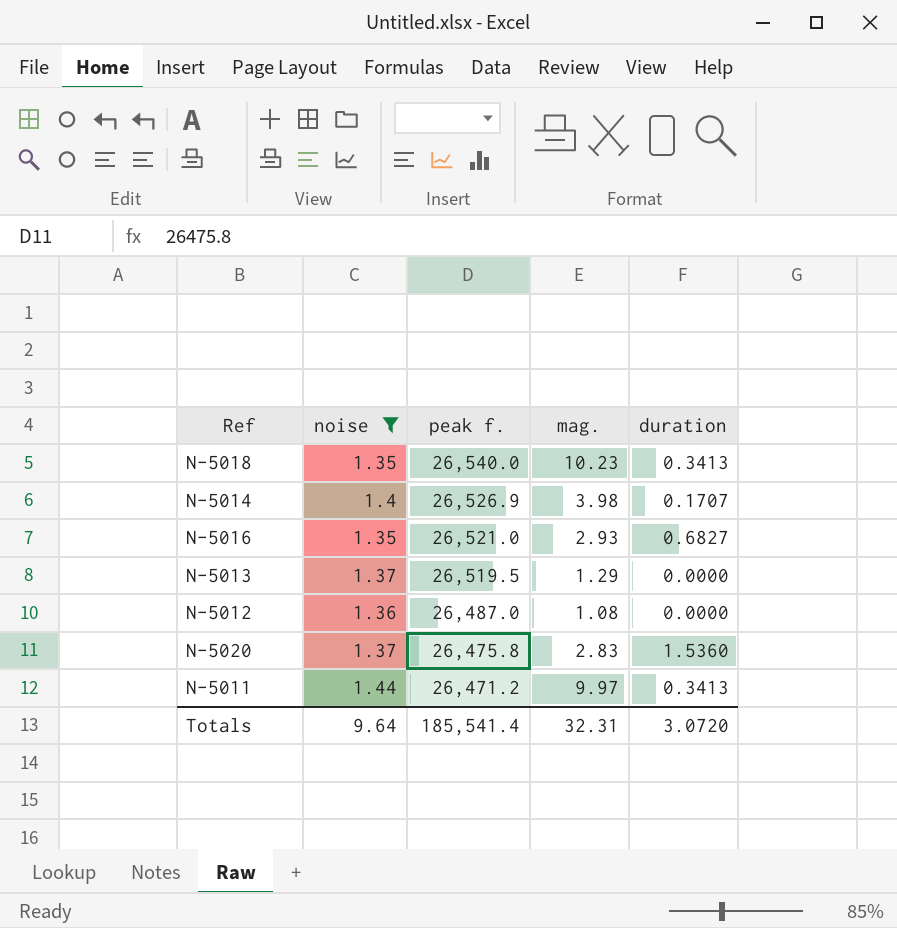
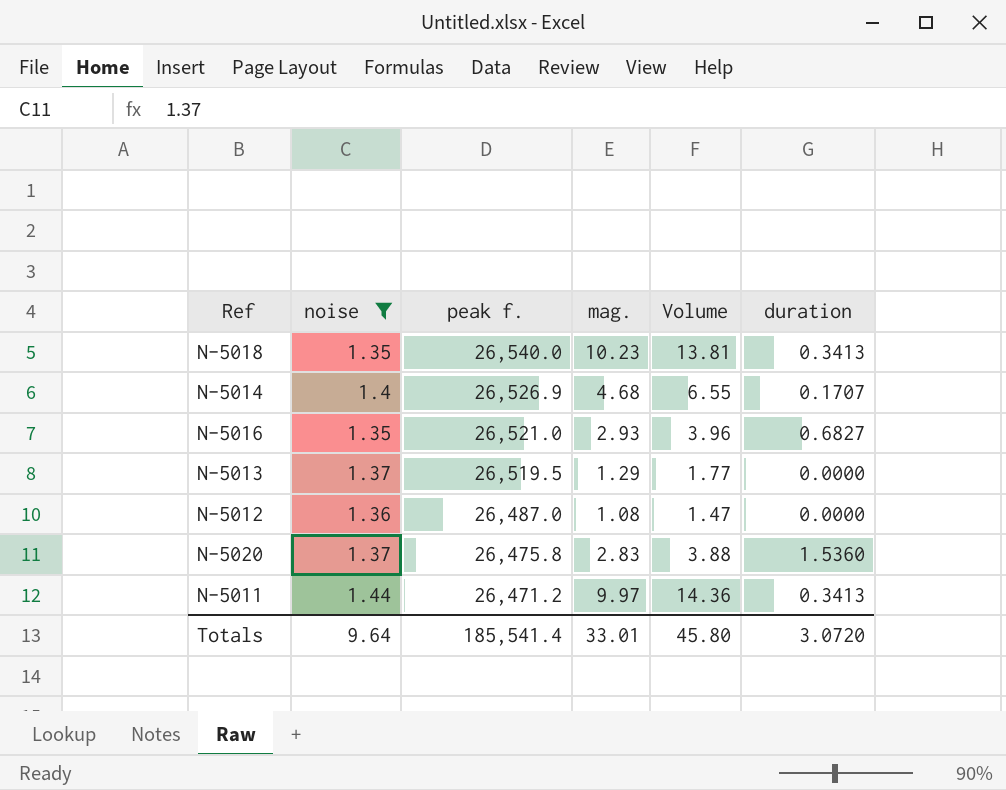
column Volume | formula: none -> [noise] * [mag.]
N-5014 | mag.: 3.98 -> 4.68
Totals | mag.: 32.31 -> 33.01

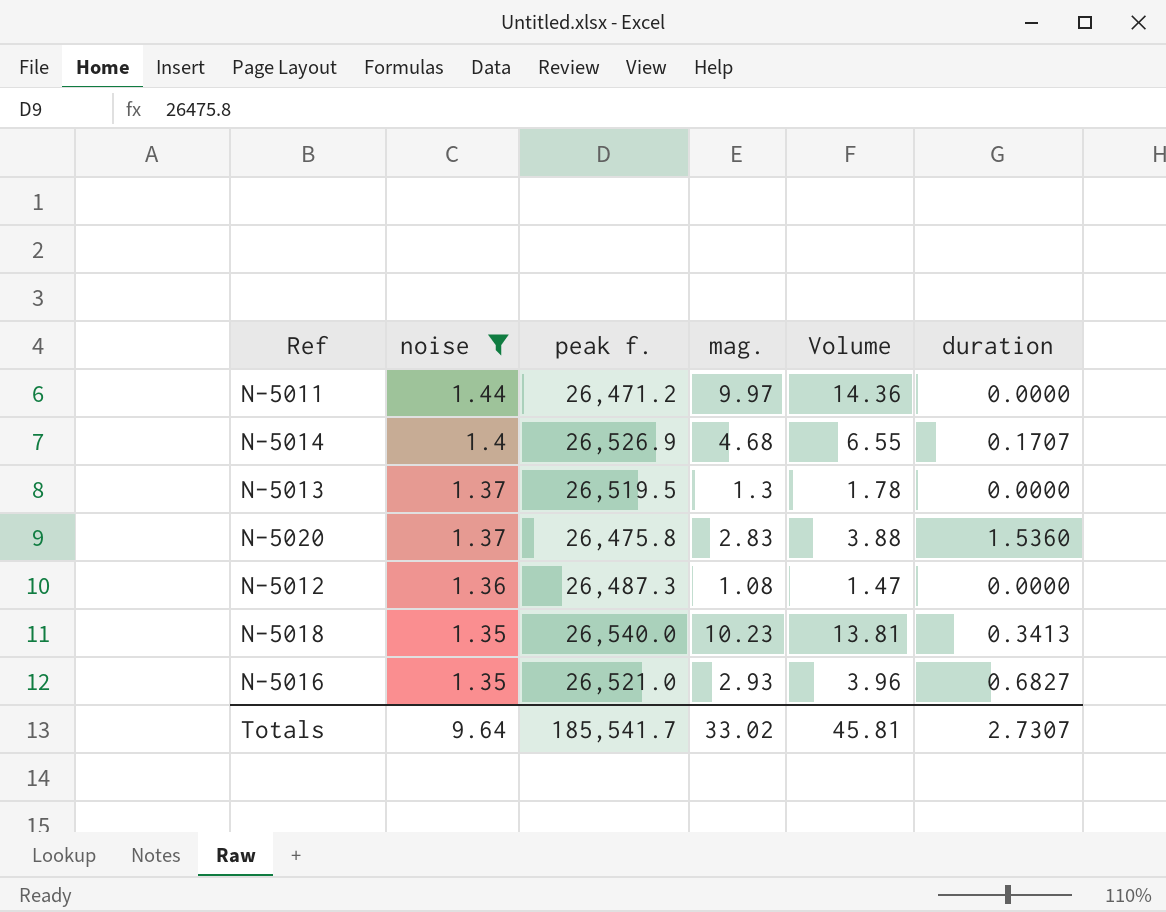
row order: peak f. descending -> noise descending
N-5011 | duration: 0.3413 -> 0.0000
N-5013 | mag.: 1.29 -> 1.3
N-5013 | Volume: 1.77 -> 1.78
N-5012 | peak f.: 26,487.0 -> 26,487.3
Totals | peak f.: 185,541.4 -> 185,541.7
Totals | mag.: 33.01 -> 33.02
Totals | Volume: 45.80 -> 45.81
Totals | duration: 3.0720 -> 2.7307

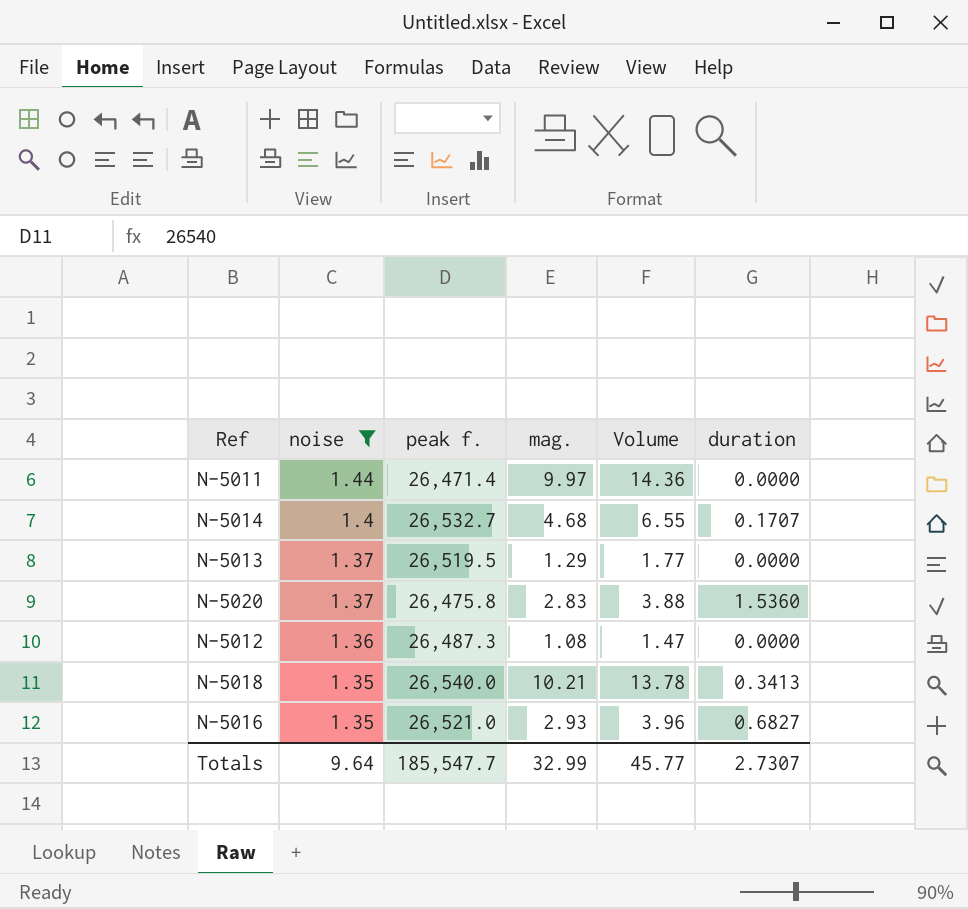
N-5011 | peak f.: 26,471.2 -> 26,471.4
N-5014 | peak f.: 26,526.9 -> 26,532.7
N-5013 | mag.: 1.3 -> 1.29
N-5013 | Volume: 1.78 -> 1.77
N-5018 | mag.: 10.23 -> 10.21
N-5018 | Volume: 13.81 -> 13.78
Totals | peak f.: 185,541.7 -> 185,547.7
Totals | mag.: 33.02 -> 32.99
Totals | Volume: 45.81 -> 45.77

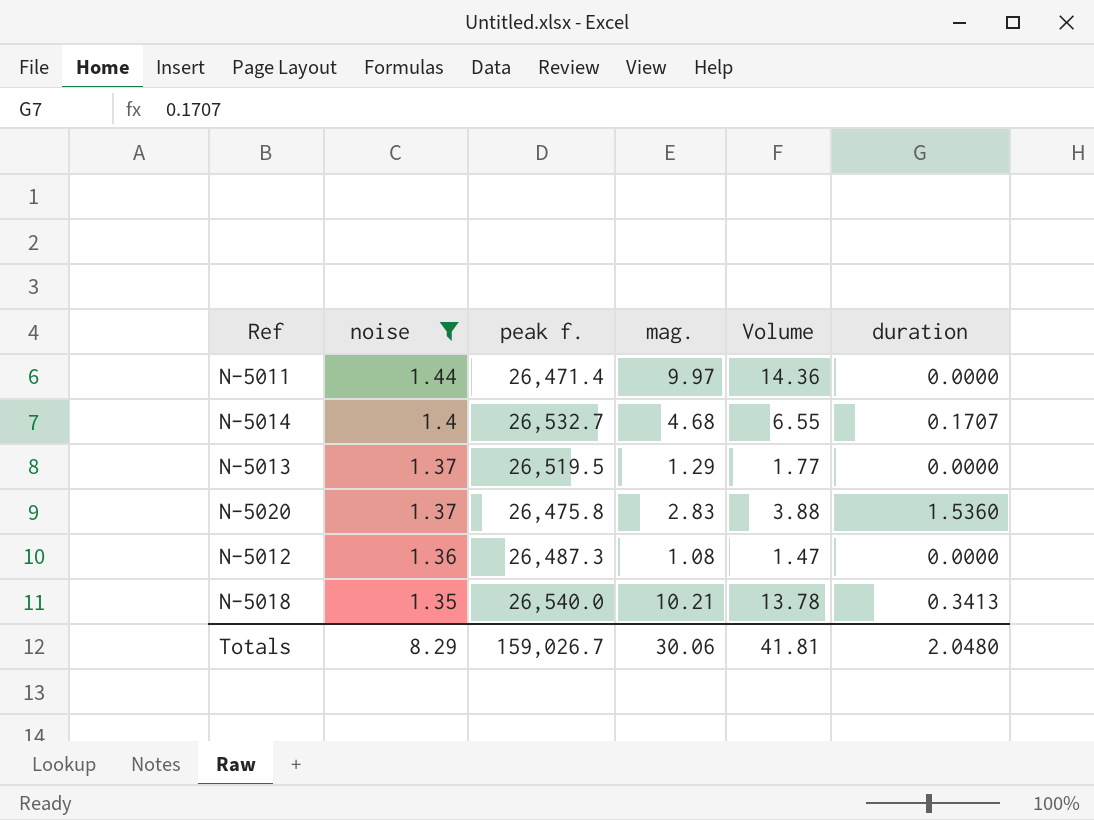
row N-5016: 1.35 | 26,521.0 | 2.93 | 3.96 | 0.6827 -> none
Totals | noise: 9.64 -> 8.29
Totals | peak f.: 185,547.7 -> 159,026.7
Totals | mag.: 32.99 -> 30.06
Totals | Volume: 45.77 -> 41.81
Totals | duration: 2.7307 -> 2.0480

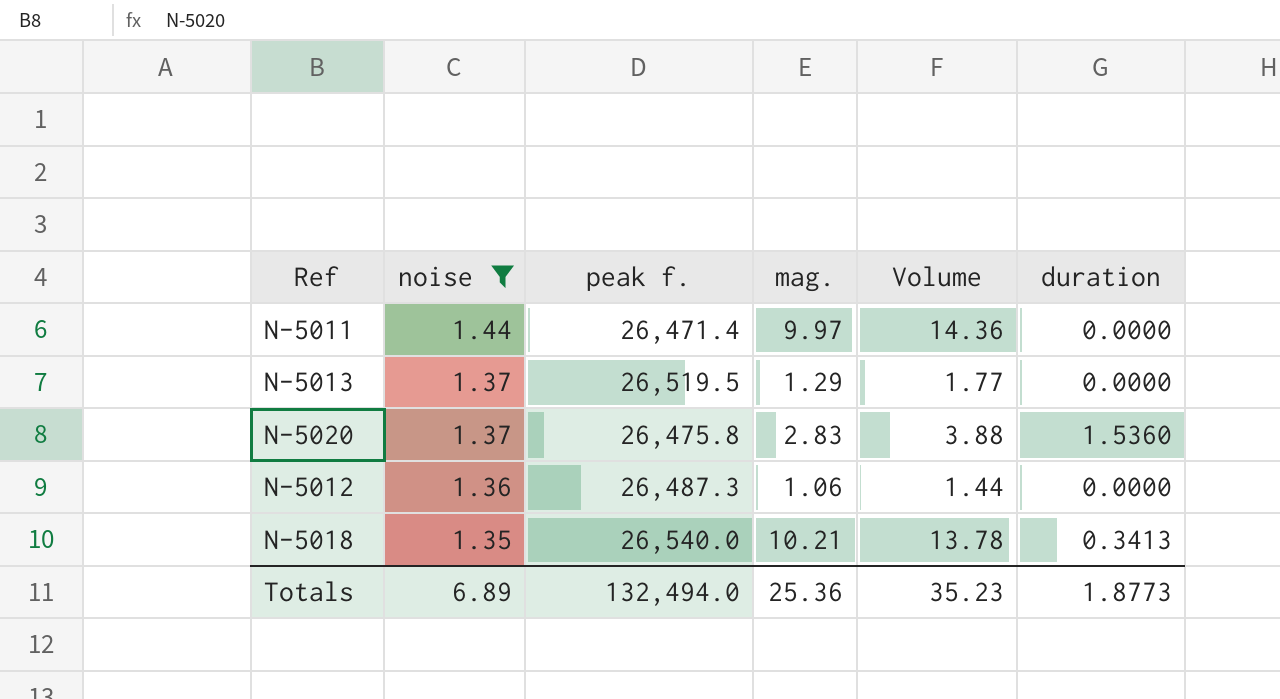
row N-5014: 1.4 | 26,532.7 | 4.68 | 6.55 | 0.1707 -> none
N-5012 | mag.: 1.08 -> 1.06
N-5012 | Volume: 1.47 -> 1.44
Totals | noise: 8.29 -> 6.89
Totals | peak f.: 159,026.7 -> 132,494.0
Totals | mag.: 30.06 -> 25.36
Totals | Volume: 41.81 -> 35.23
Totals | duration: 2.0480 -> 1.8773

